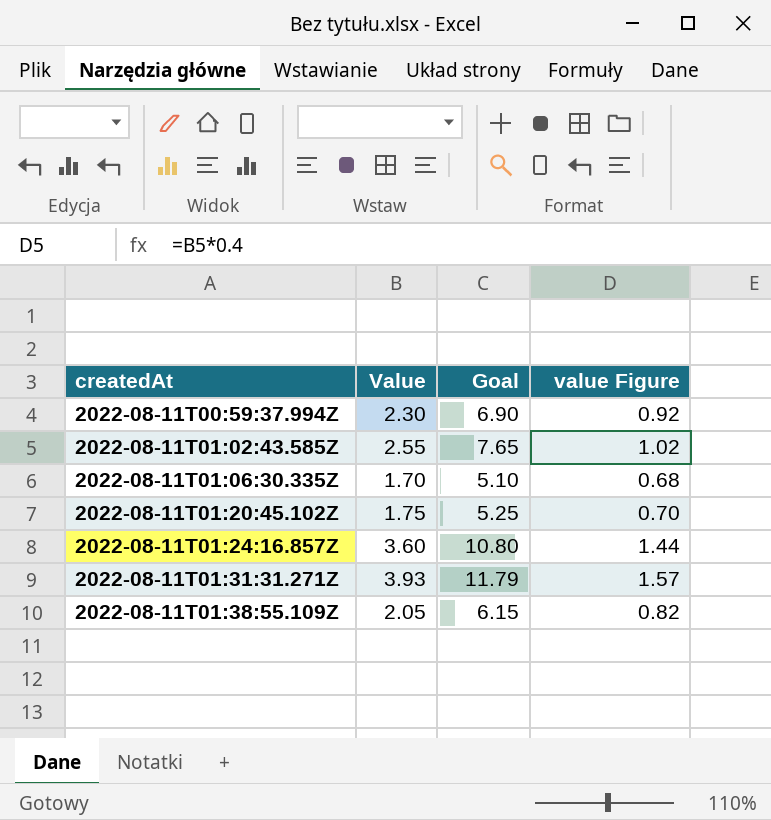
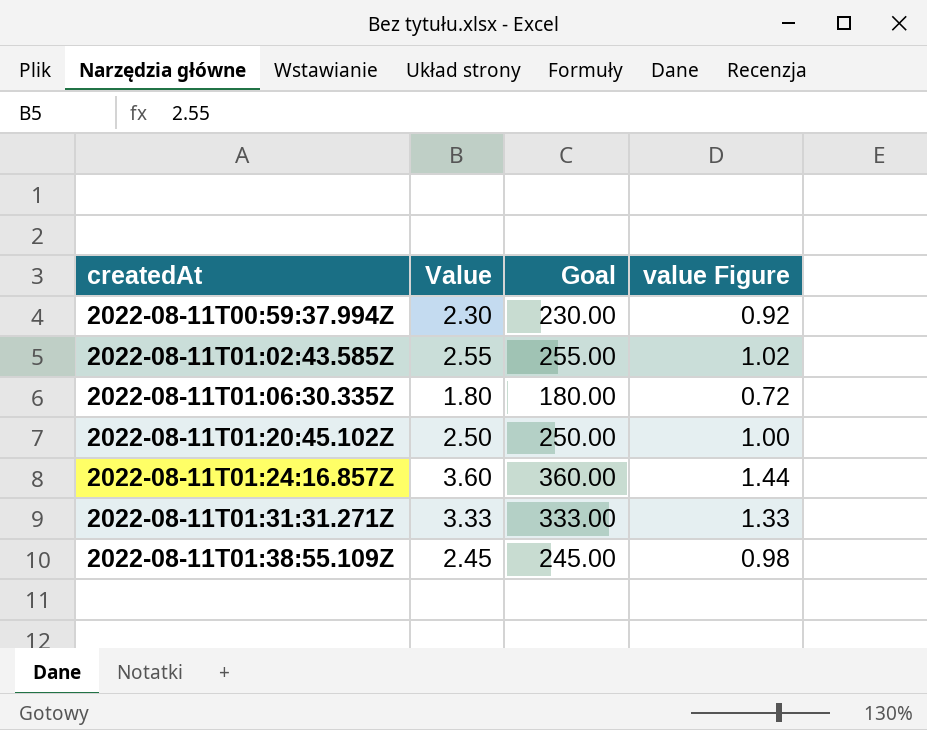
column Goal | formula: [Value] * 3 -> [Value] * 100
2022-08-11T01:06:30.335Z | Value: 1.70 -> 1.80
2022-08-11T01:06:30.335Z | value Figure: 0.68 -> 0.72
2022-08-11T01:20:45.102Z | Value: 1.75 -> 2.50
2022-08-11T01:20:45.102Z | value Figure: 0.70 -> 1.00
2022-08-11T01:31:31.271Z | Value: 3.93 -> 3.33
2022-08-11T01:31:31.271Z | value Figure: 1.57 -> 1.33
2022-08-11T01:38:55.109Z | Value: 2.05 -> 2.45
2022-08-11T01:38:55.109Z | value Figure: 0.82 -> 0.98

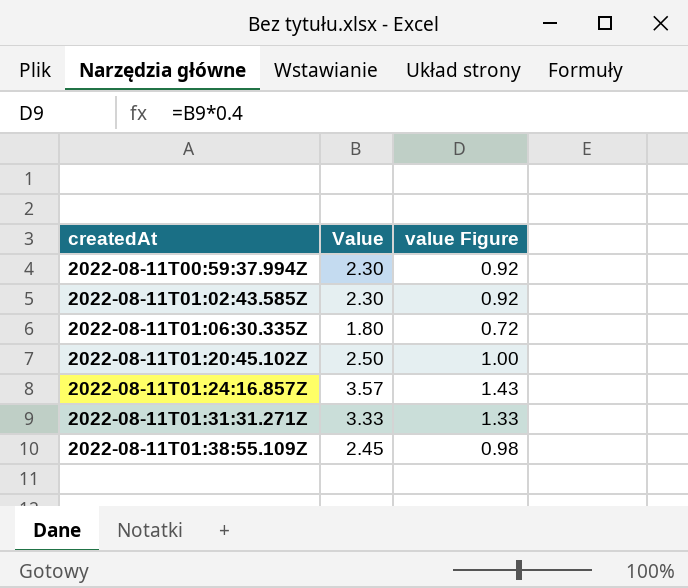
column Goal | formula: [Value] * 100 -> none
2022-08-11T01:02:43.585Z | Value: 2.55 -> 2.30
2022-08-11T01:02:43.585Z | value Figure: 1.02 -> 0.92
2022-08-11T01:24:16.857Z | Value: 3.60 -> 3.57
2022-08-11T01:24:16.857Z | value Figure: 1.44 -> 1.43

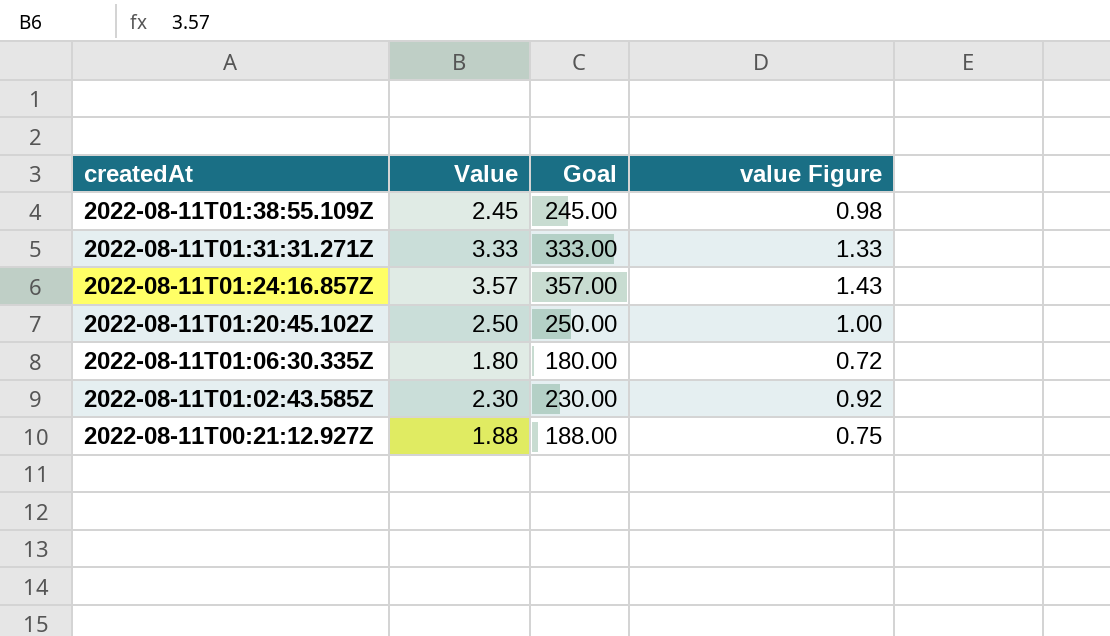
row order: createdAt ascending -> createdAt descending
column Goal | formula: none -> [Value] * 100
row 2022-08-11T00:59:37.994Z: 2.30 | 0.92 -> none
row 2022-08-11T00:21:12.927Z: none -> 1.88 | 188.00 | 0.75

